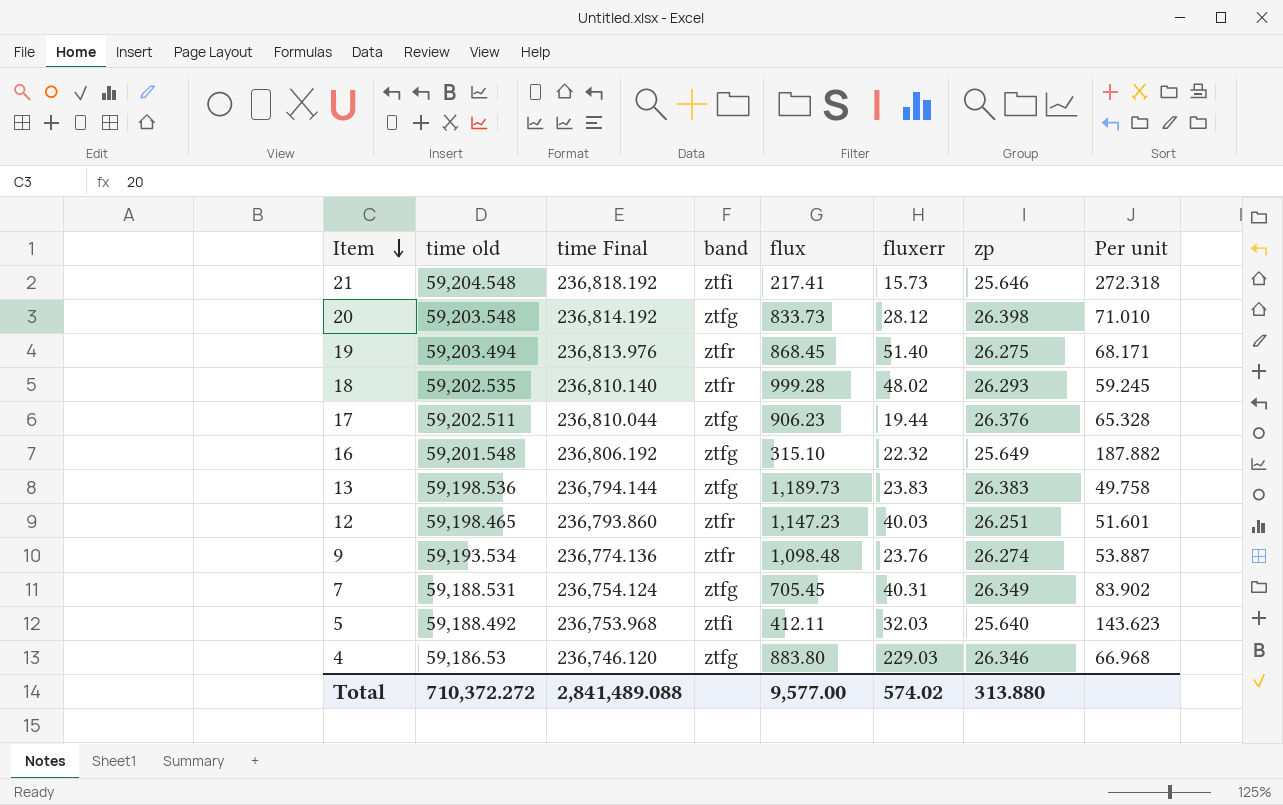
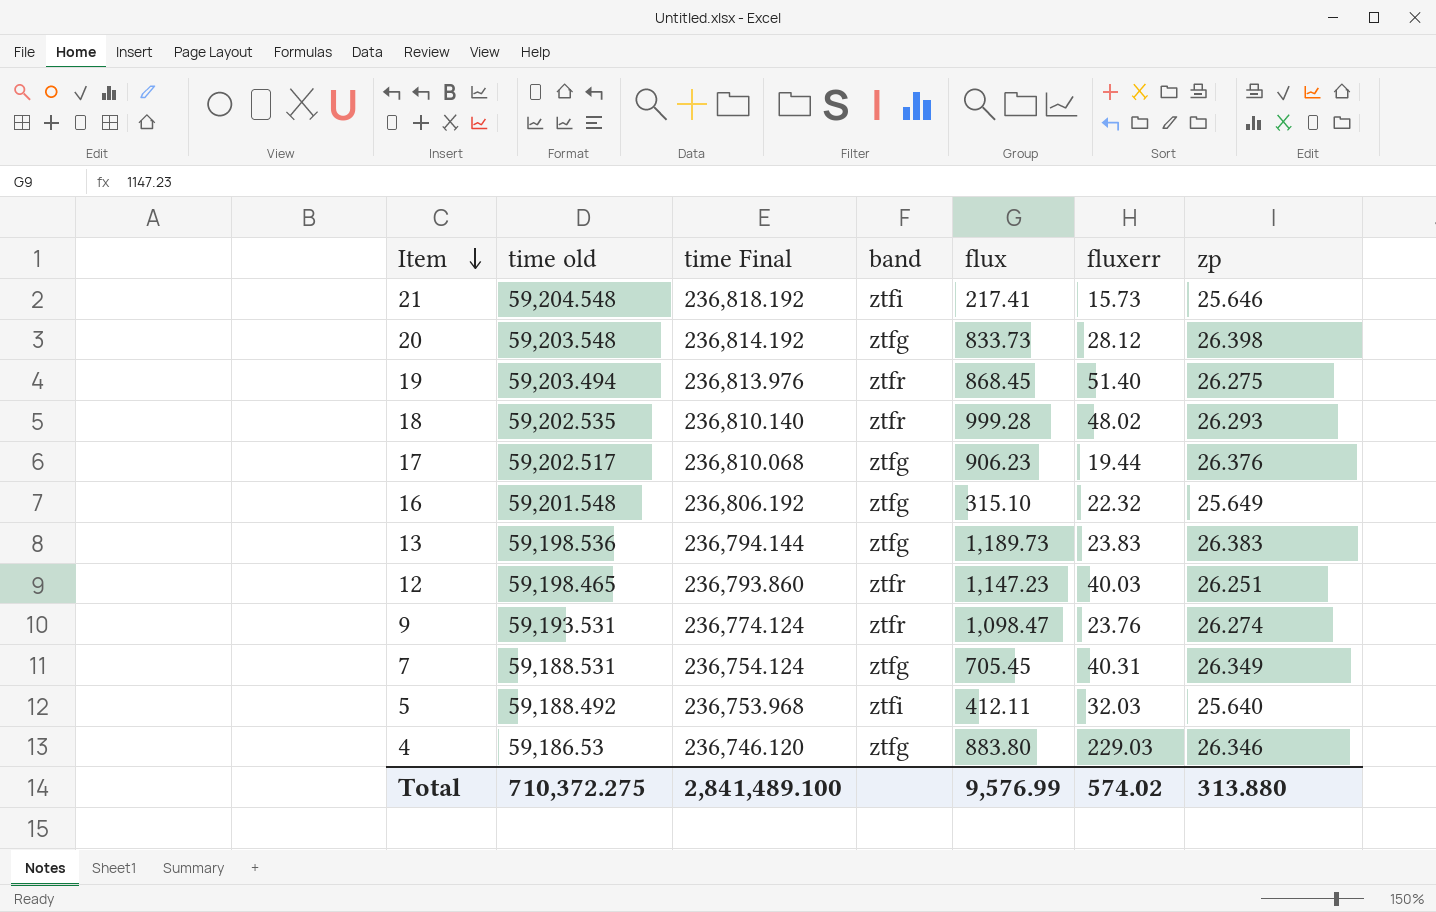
column Per unit | formula: [time old] / [flux] -> none
17 | time old: 59,202.511 -> 59,202.517
17 | time Final: 236,810.044 -> 236,810.068
9 | time old: 59,193.534 -> 59,193.531
9 | time Final: 236,774.136 -> 236,774.124
9 | flux: 1,098.48 -> 1,098.47
Total | time old: 710,372.272 -> 710,372.275
Total | time Final: 2,841,489.088 -> 2,841,489.100
Total | flux: 9,577.00 -> 9,576.99

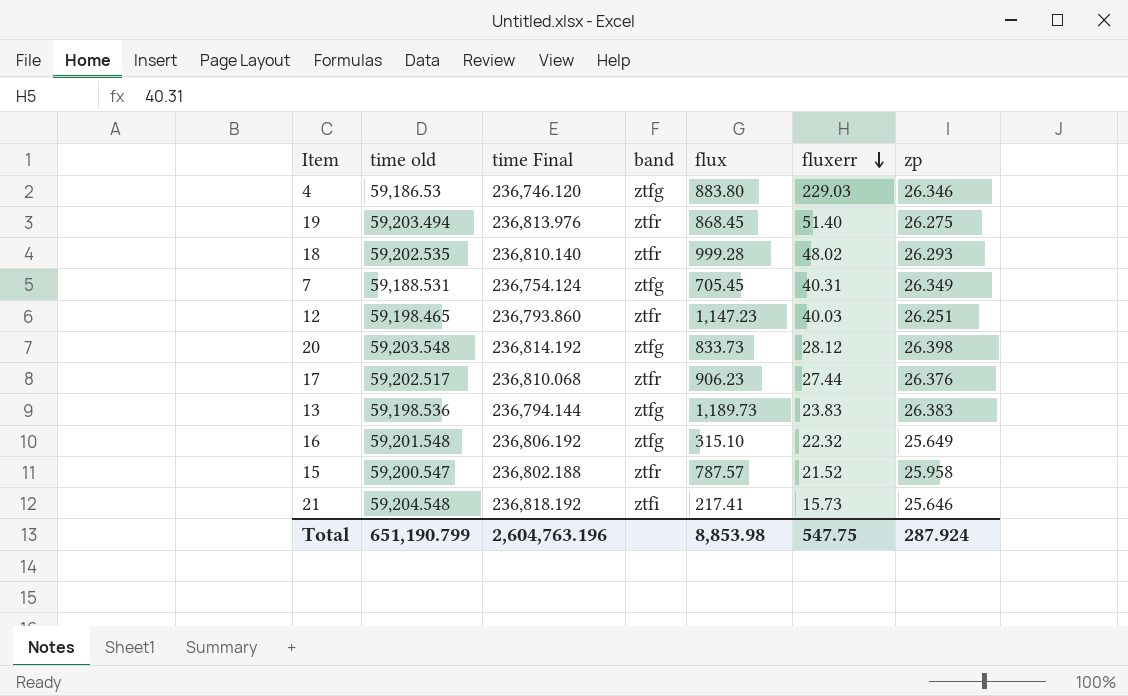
row order: Item descending -> fluxerr descending
row 9: 59,193.531 | 236,774.124 | ztfr | 1,098.47 | 23.76 | 26.274 -> none
row 5: 59,188.492 | 236,753.968 | ztfi | 412.11 | 32.03 | 25.640 -> none
17 | band: ztfg -> ztfr
17 | fluxerr: 19.44 -> 27.44
row 15: none -> 59,200.547 | 236,802.188 | ztfr | 787.57 | 21.52 | 25.958
Total | time old: 710,372.275 -> 651,190.799
Total | time Final: 2,841,489.100 -> 2,604,763.196
Total | flux: 9,576.99 -> 8,853.98
Total | fluxerr: 574.02 -> 547.75
Total | zp: 313.880 -> 287.924

